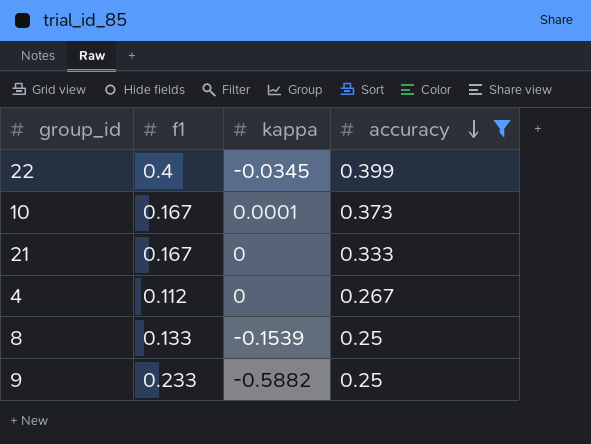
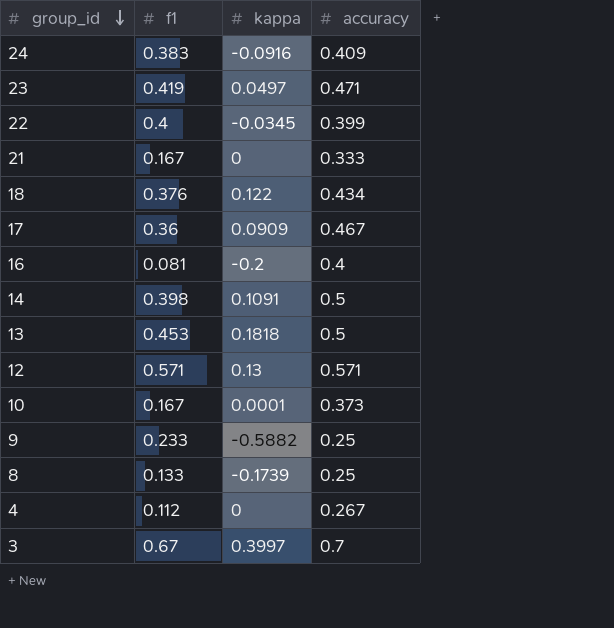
filter: accuracy <= 0.399 -> none
row order: accuracy descending -> group_id descending
8 | kappa: -0.1539 -> -0.1739

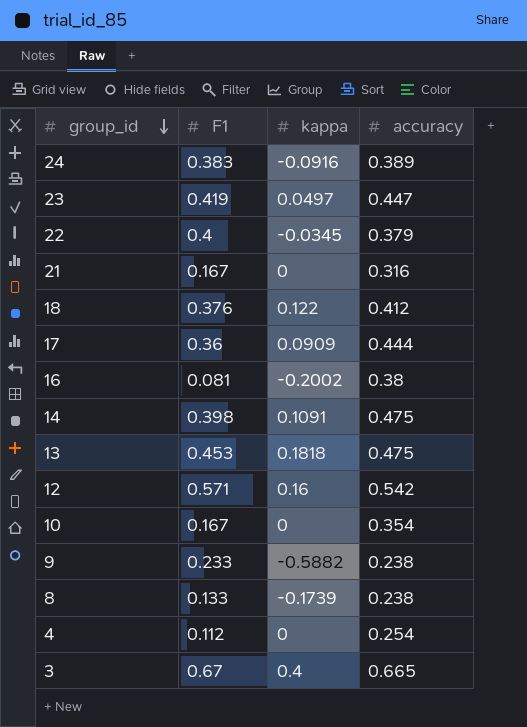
column name: f1 -> F1
24 | accuracy: 0.409 -> 0.389
23 | accuracy: 0.471 -> 0.447
22 | accuracy: 0.399 -> 0.379
21 | accuracy: 0.333 -> 0.316
18 | accuracy: 0.434 -> 0.412
17 | accuracy: 0.467 -> 0.444
16 | kappa: -0.2 -> -0.2002
16 | accuracy: 0.4 -> 0.38
14 | accuracy: 0.5 -> 0.475
13 | accuracy: 0.5 -> 0.475
12 | kappa: 0.13 -> 0.16
12 | accuracy: 0.571 -> 0.542
10 | kappa: 0.0001 -> 0
10 | accuracy: 0.373 -> 0.354
9 | accuracy: 0.25 -> 0.238
8 | accuracy: 0.25 -> 0.238
4 | accuracy: 0.267 -> 0.254
3 | kappa: 0.3997 -> 0.4
3 | accuracy: 0.7 -> 0.665

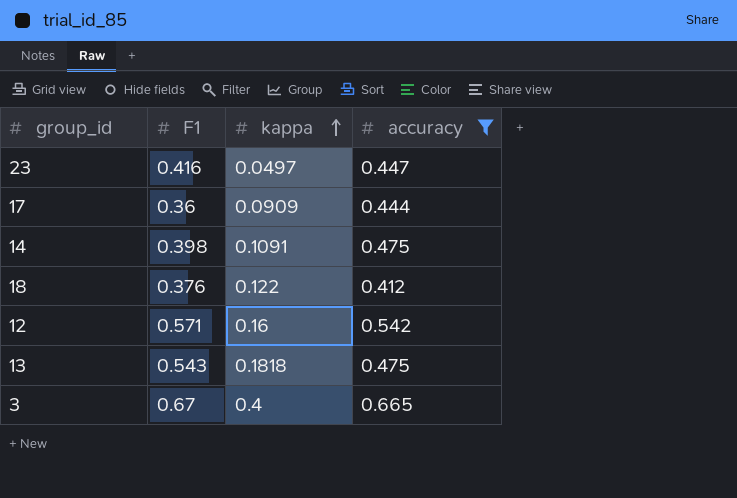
filter: none -> accuracy >= 0.412
row order: group_id descending -> kappa ascending
23 | F1: 0.419 -> 0.416
13 | F1: 0.453 -> 0.543

